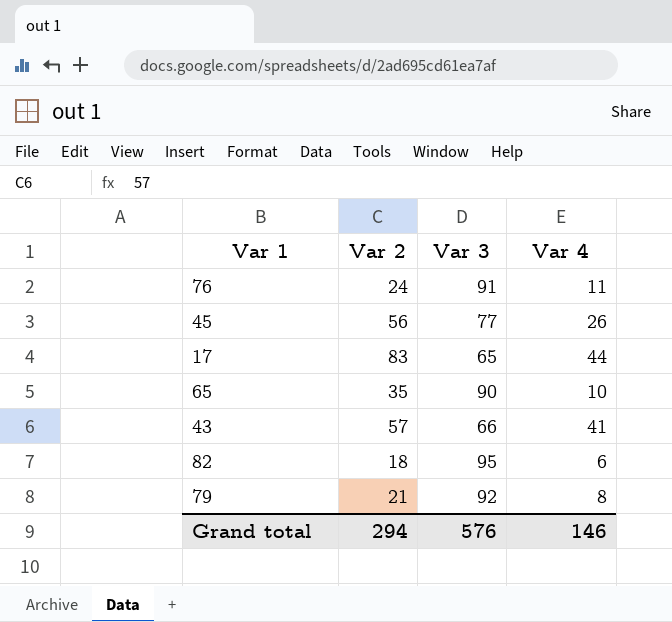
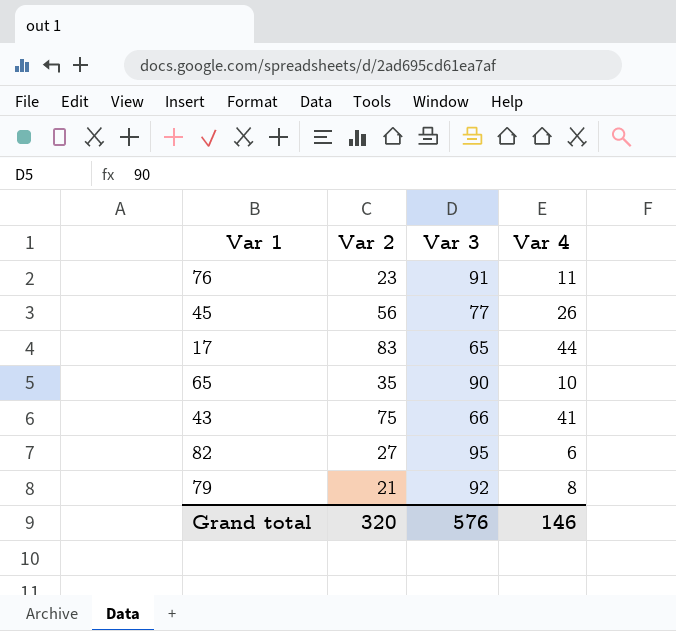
76 | Var 2: 24 -> 23
43 | Var 2: 57 -> 75
82 | Var 2: 18 -> 27
Grand total | Var 2: 294 -> 320

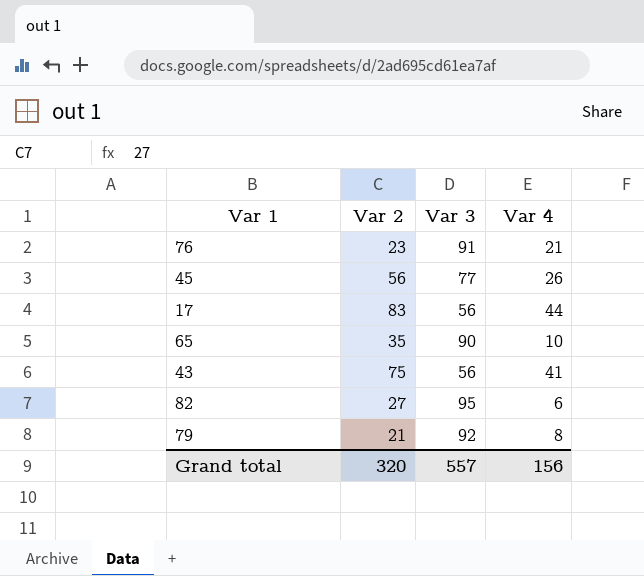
76 | Var 4: 11 -> 21
17 | Var 3: 65 -> 56
43 | Var 3: 66 -> 56
Grand total | Var 3: 576 -> 557
Grand total | Var 4: 146 -> 156

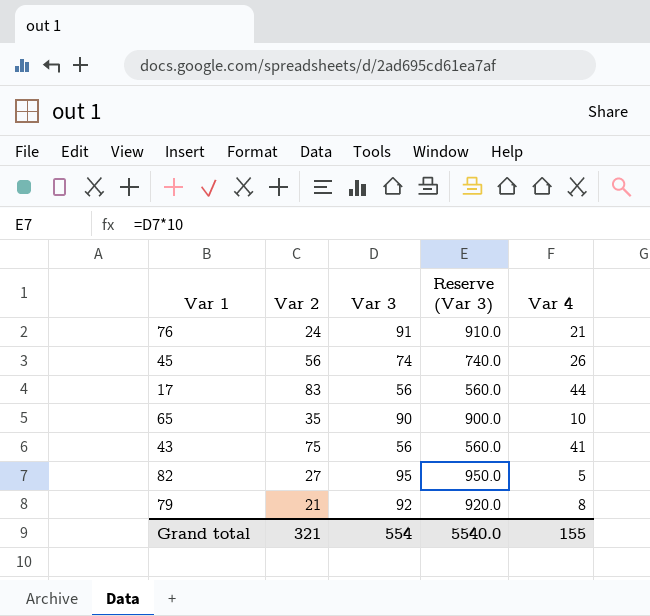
column Reserve (Var 3) | formula: none -> [Var 3] * 10
76 | Var 2: 23 -> 24
45 | Var 3: 77 -> 74
82 | Var 4: 6 -> 5
Grand total | Var 2: 320 -> 321
Grand total | Var 3: 557 -> 554
Grand total | Var 4: 156 -> 155

